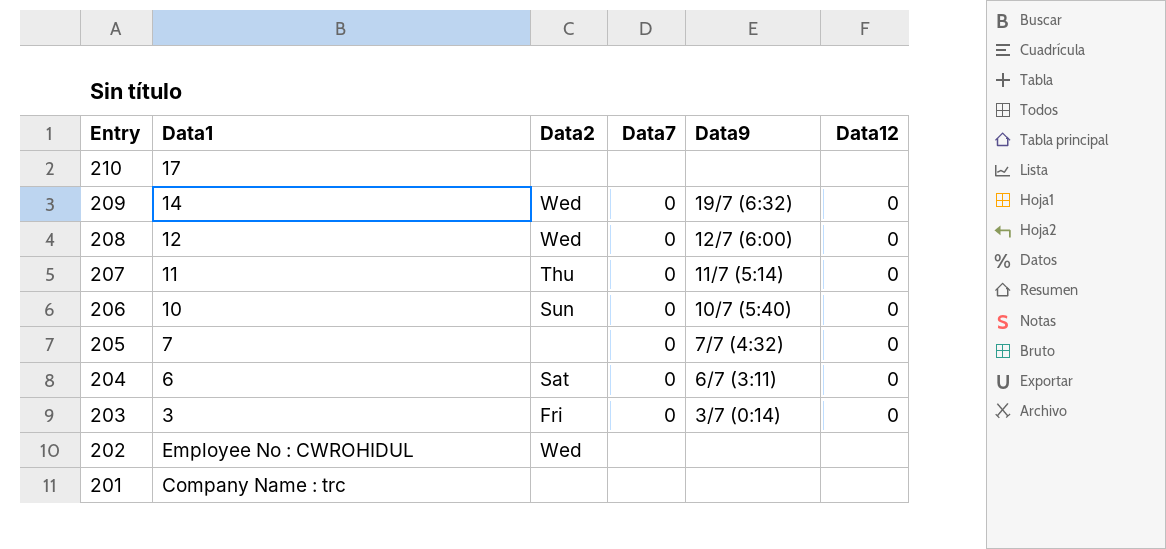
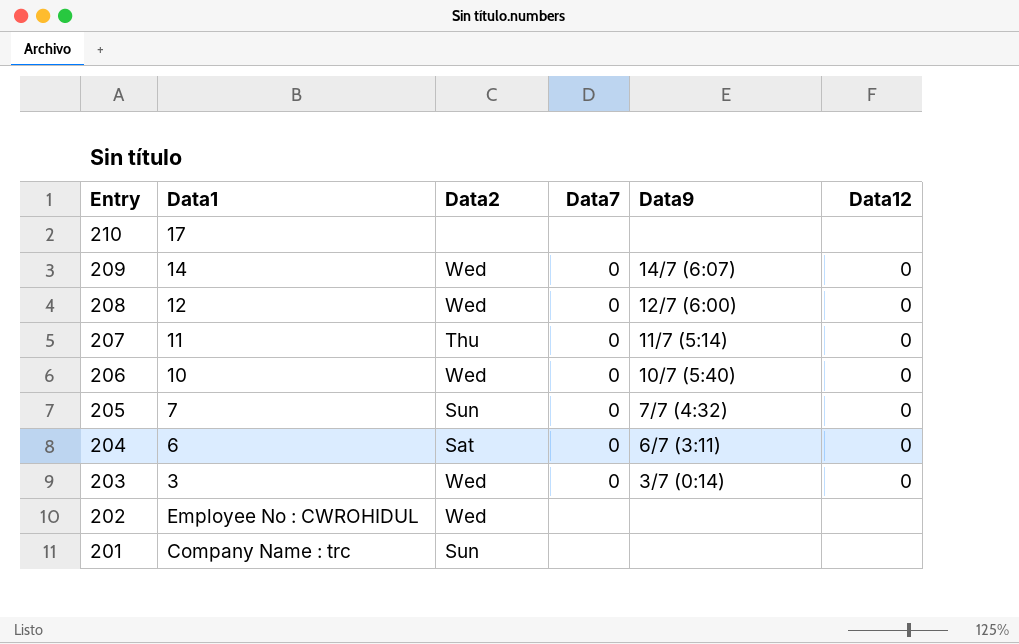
209 | Data9: 19/7 (6:32) -> 14/7 (6:07)
206 | Data2: Sun -> Wed
205 | Data2: none -> Sun
203 | Data2: Fri -> Wed
201 | Data2: none -> Sun

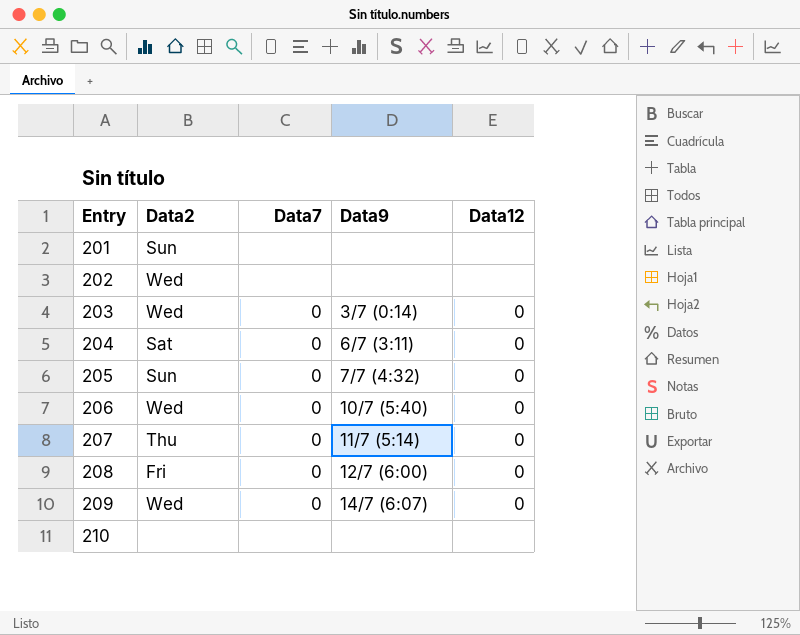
row order: Entry descending -> Entry ascending
column Data1 | position: 2 -> none
208 | Data2: Wed -> Fri

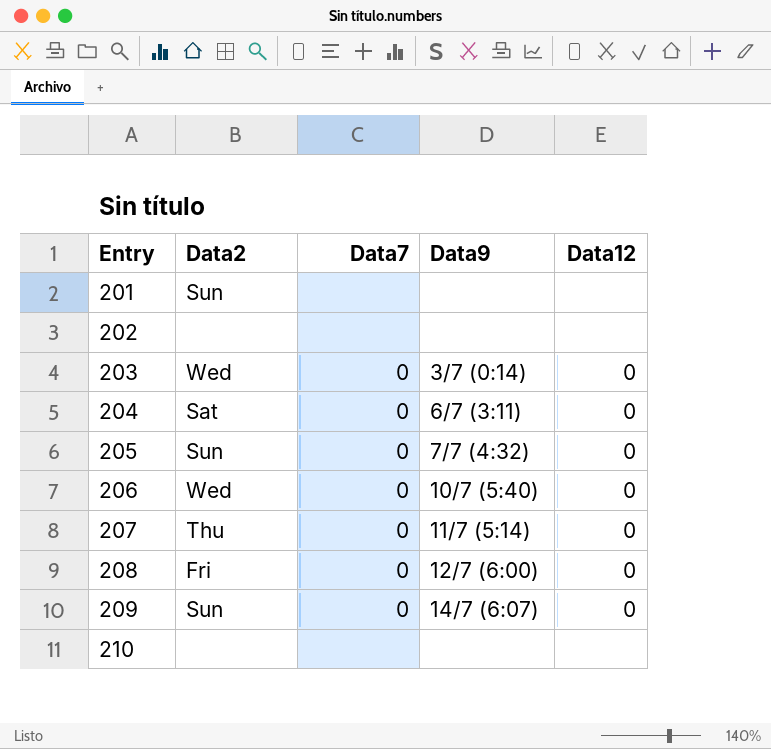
202 | Data2: Wed -> none
209 | Data2: Wed -> Sun

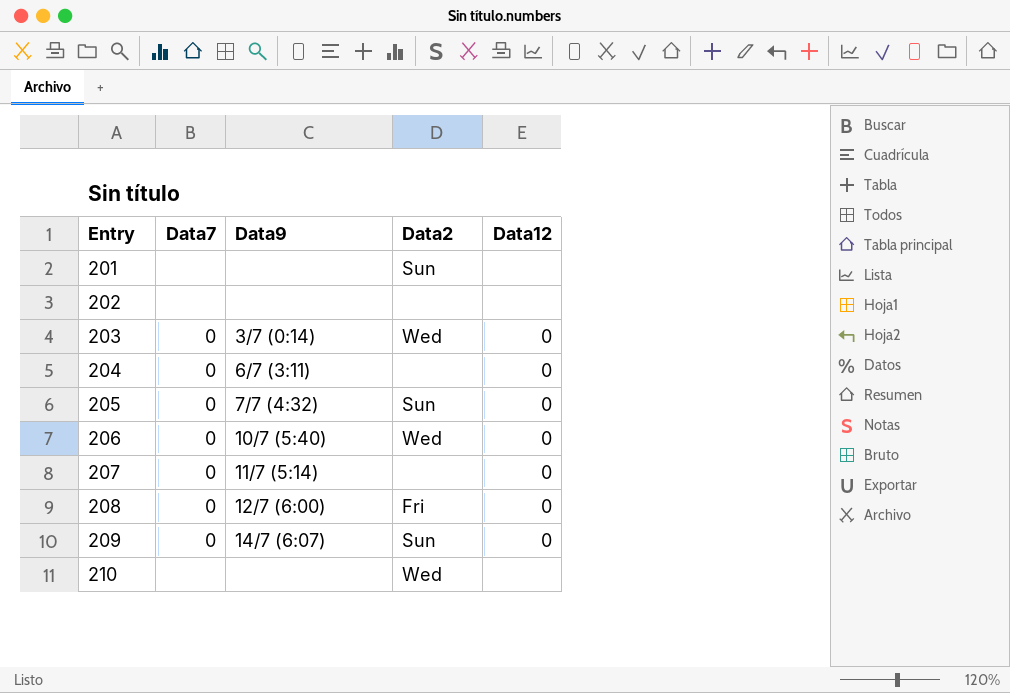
column Data2 | position: 2 -> 4
204 | Data2: Sat -> none
207 | Data2: Thu -> none
210 | Data2: none -> Wed

